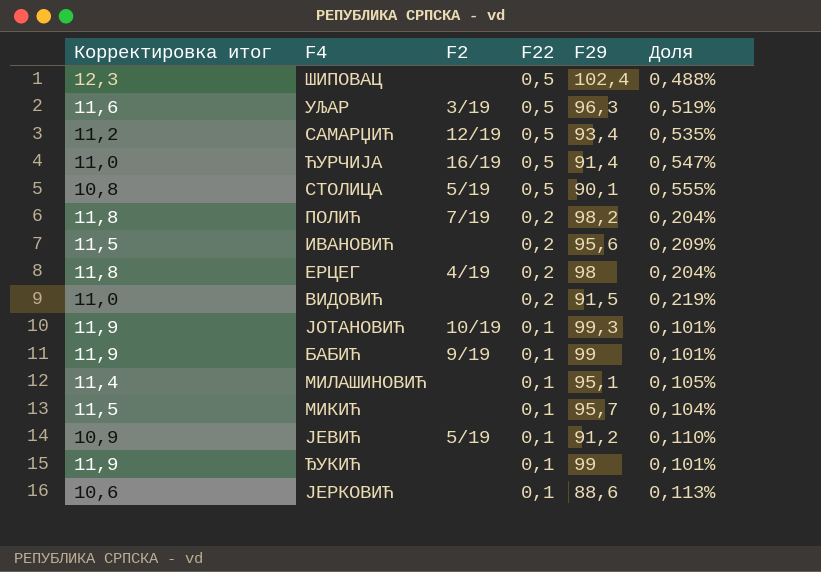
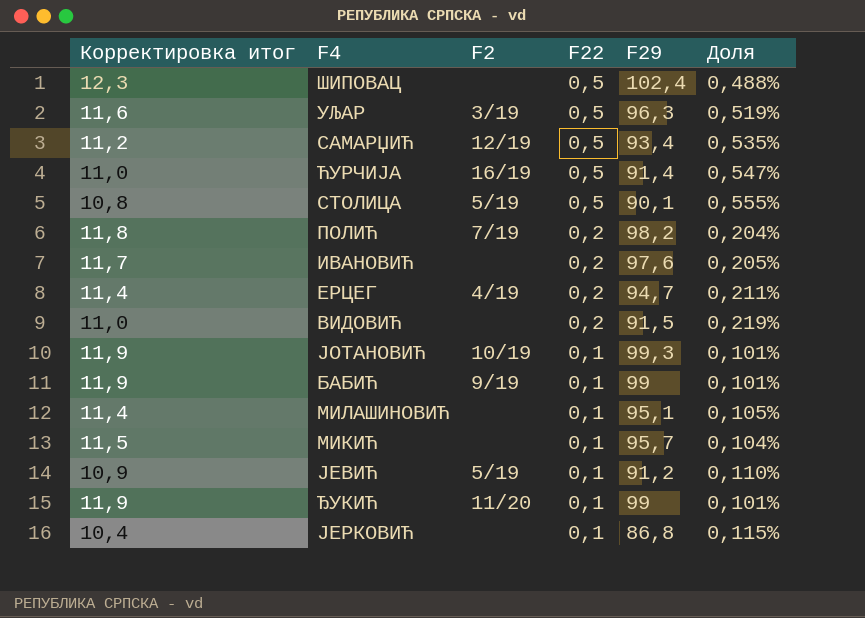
ИВАНОВИЋ | Корректировка итог: 11,5 -> 11,7
ИВАНОВИЋ | F29: 95,6 -> 97,6
ИВАНОВИЋ | Доля: 0,209% -> 0,205%
ЕРЦЕГ | Корректировка итог: 11,8 -> 11,4
ЕРЦЕГ | F29: 98 -> 94,7
ЕРЦЕГ | Доля: 0,204% -> 0,211%
ЂУКИЋ | F2: none -> 11/20
ЈЕРКОВИЋ | Корректировка итог: 10,6 -> 10,4
ЈЕРКОВИЋ | F29: 88,6 -> 86,8
ЈЕРКОВИЋ | Доля: 0,113% -> 0,115%

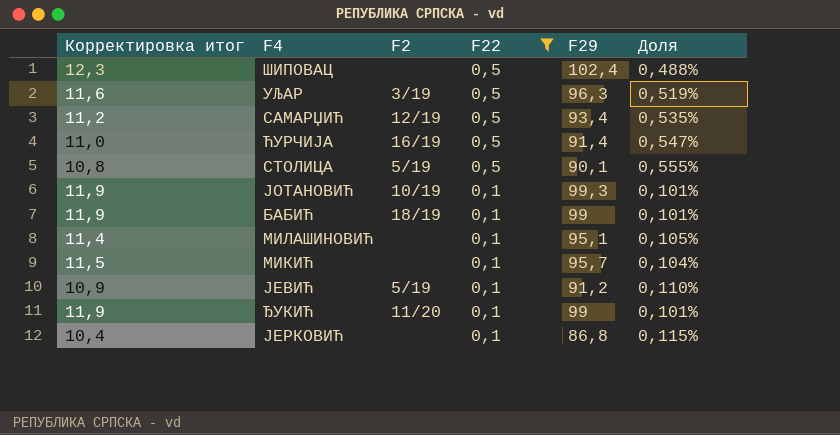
filter: none -> F22 != 0,2
БАБИЋ | F2: 9/19 -> 18/19

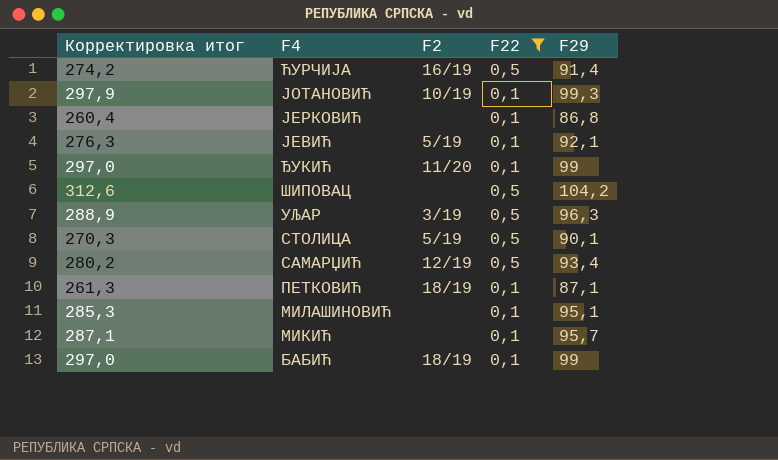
row order: F22 descending -> F4 descending
column Доля | formula: [F22] / [F29] -> none
column Корректировка итог | formula: [F29] * 0,12 -> [F29] * 3
ЈЕВИЋ | F29: 91,2 -> 92,1
ШИПОВАЦ | F29: 102,4 -> 104,2
row ПЕТКОВИЋ: none -> 261,3 | 18/19 | 0,1 | 87,1

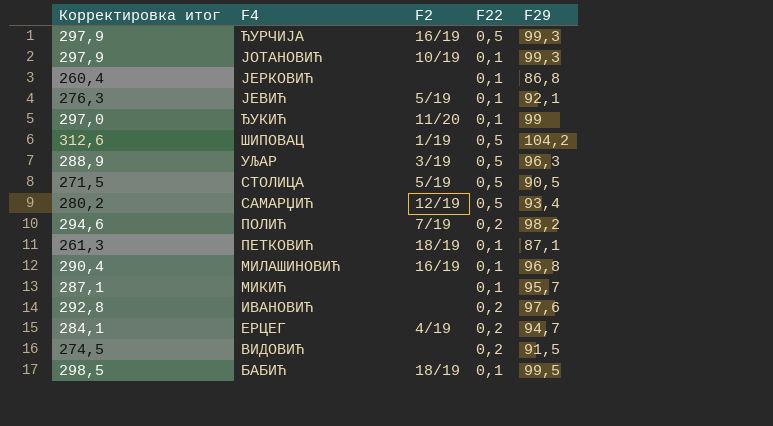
filter: F22 != 0,2 -> none
ЋУРЧИЈА | Корректировка итог: 274,2 -> 297,9
ЋУРЧИЈА | F29: 91,4 -> 99,3
ШИПОВАЦ | F2: none -> 1/19
СТОЛИЦА | Корректировка итог: 270,3 -> 271,5
СТОЛИЦА | F29: 90,1 -> 90,5
МИЛАШИНОВИЋ | Корректировка итог: 285,3 -> 290,4
МИЛАШИНОВИЋ | F2: none -> 16/19
МИЛАШИНОВИЋ | F29: 95,1 -> 96,8
БАБИЋ | Корректировка итог: 297,0 -> 298,5
БАБИЋ | F29: 99 -> 99,5

